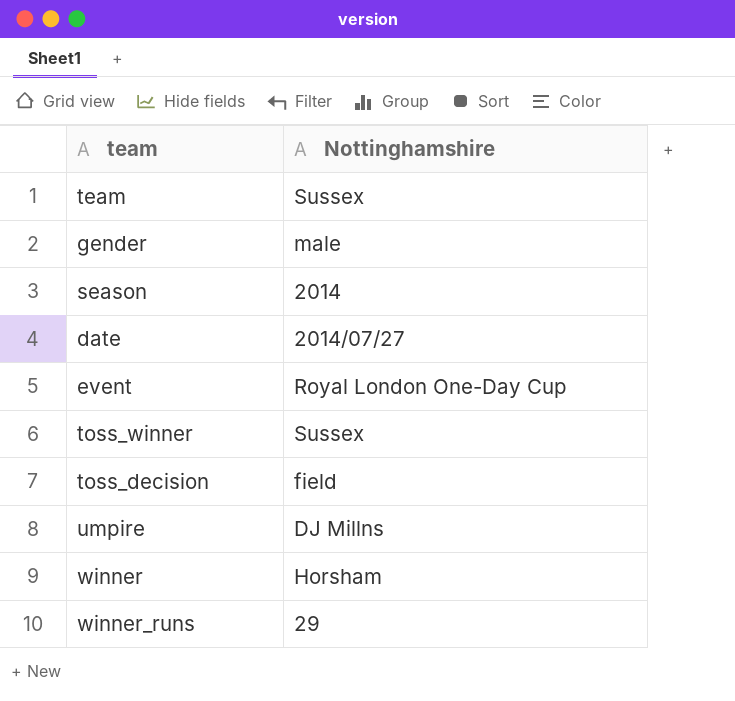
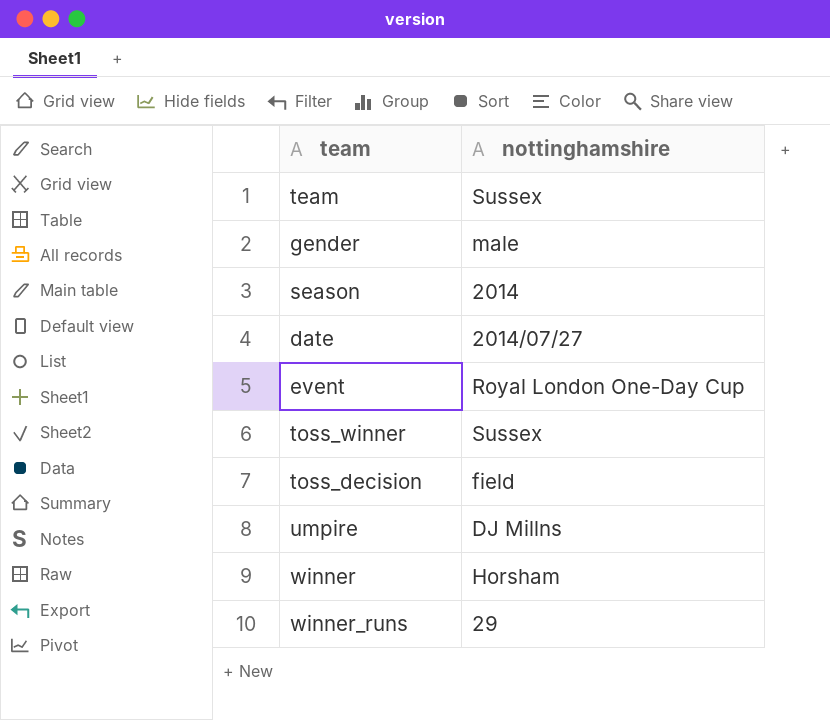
column name: Nottinghamshire -> nottinghamshire

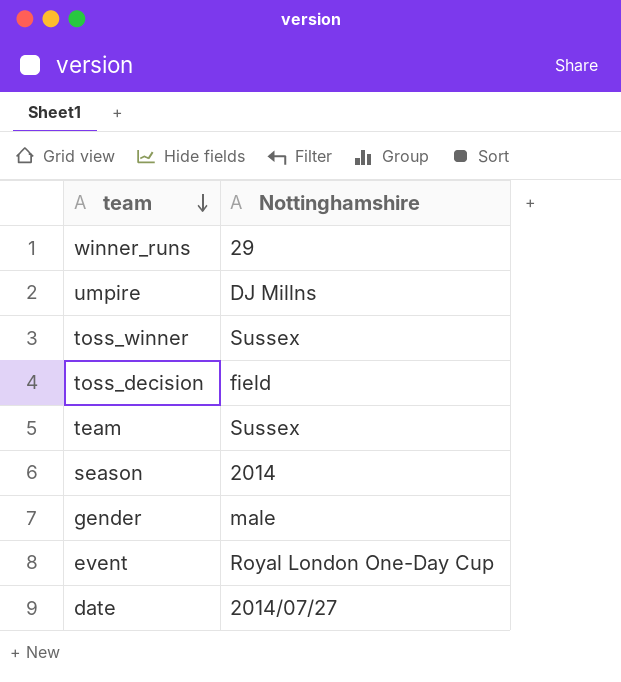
row order: none -> team descending
column name: nottinghamshire -> Nottinghamshire
row winner: Horsham -> none

